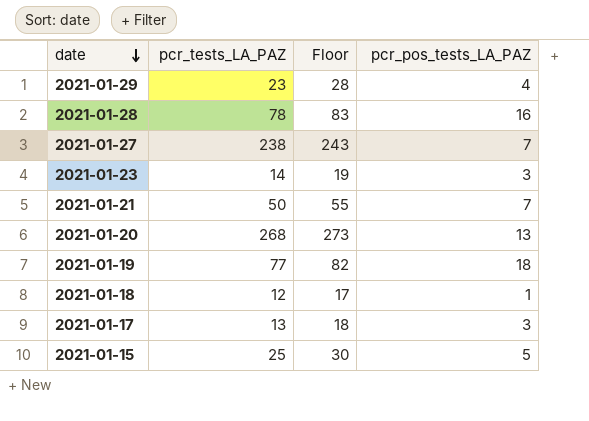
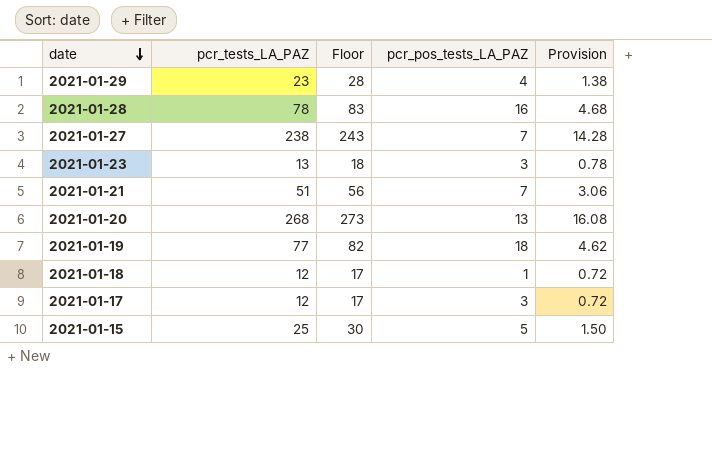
column Provision | formula: none -> [pcr_tests_LA_PAZ] * 0.06
2021-01-23 | pcr_tests_LA_PAZ: 14 -> 13
2021-01-23 | Floor: 19 -> 18
2021-01-21 | pcr_tests_LA_PAZ: 50 -> 51
2021-01-21 | Floor: 55 -> 56
2021-01-17 | pcr_tests_LA_PAZ: 13 -> 12
2021-01-17 | Floor: 18 -> 17

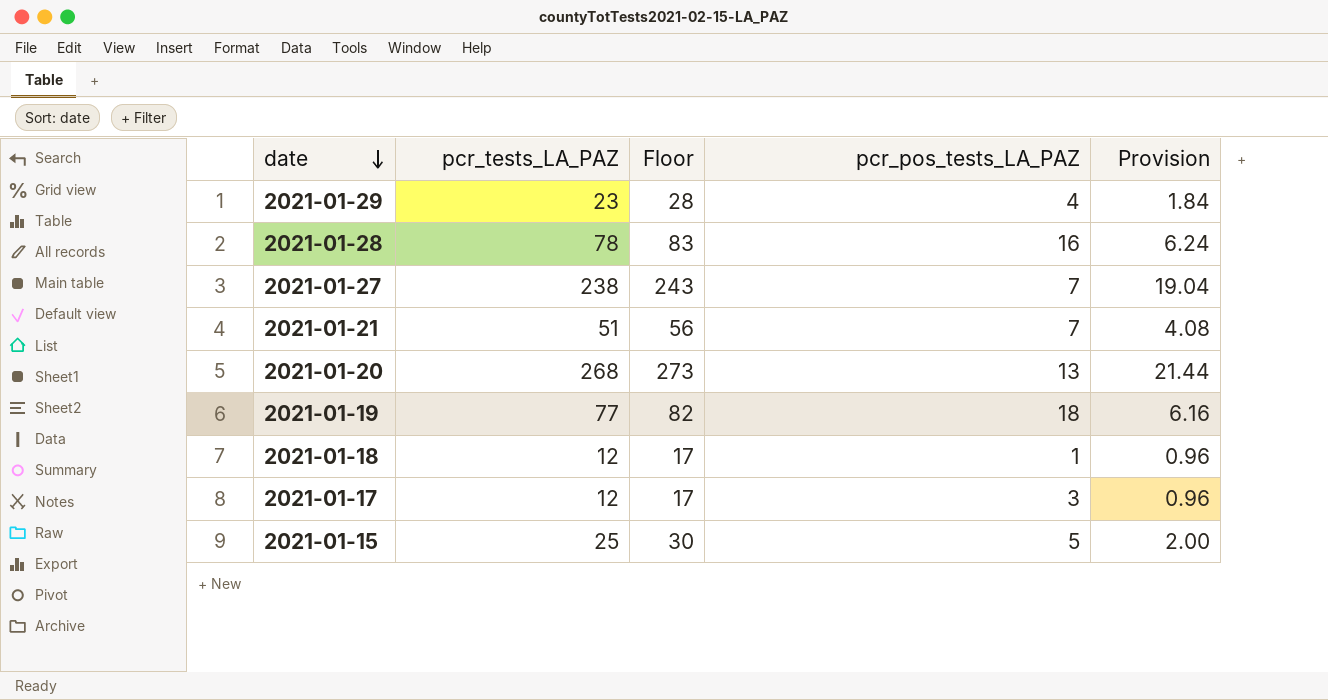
column Provision | formula: [pcr_tests_LA_PAZ] * 0.06 -> [pcr_tests_LA_PAZ] * 0.08
row 2021-01-23: 13 | 18 | 3 | 0.78 -> none

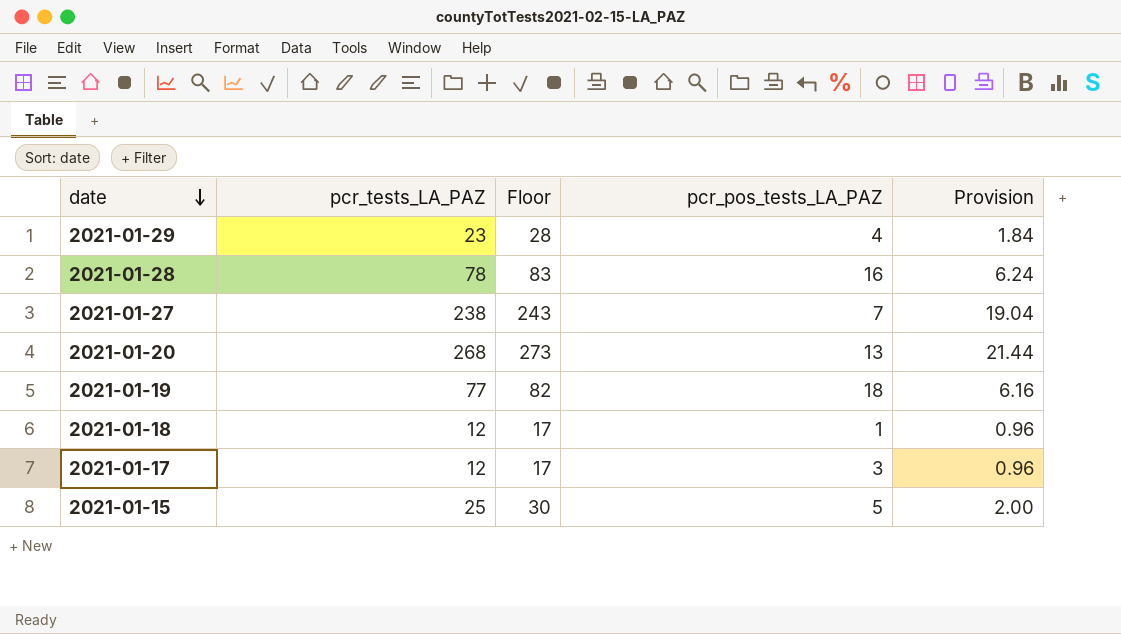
row 2021-01-21: 51 | 56 | 7 | 4.08 -> none

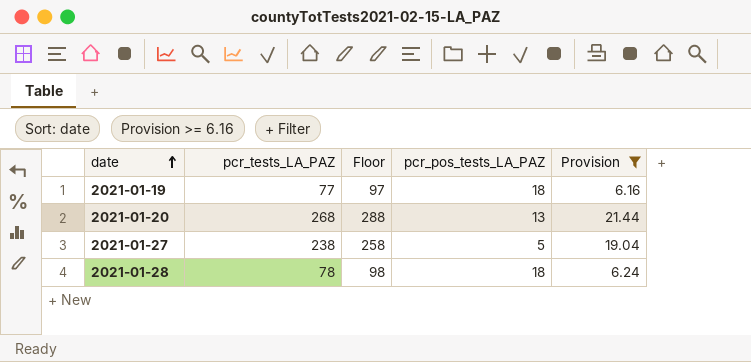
filter: none -> Provision >= 6.16
row order: date descending -> date ascending
column Floor | formula: [pcr_tests_LA_PAZ] + 5 -> [pcr_tests_LA_PAZ] + 20
2021-01-27 | pcr_pos_tests_LA_PAZ: 7 -> 5
2021-01-28 | pcr_pos_tests_LA_PAZ: 16 -> 18

